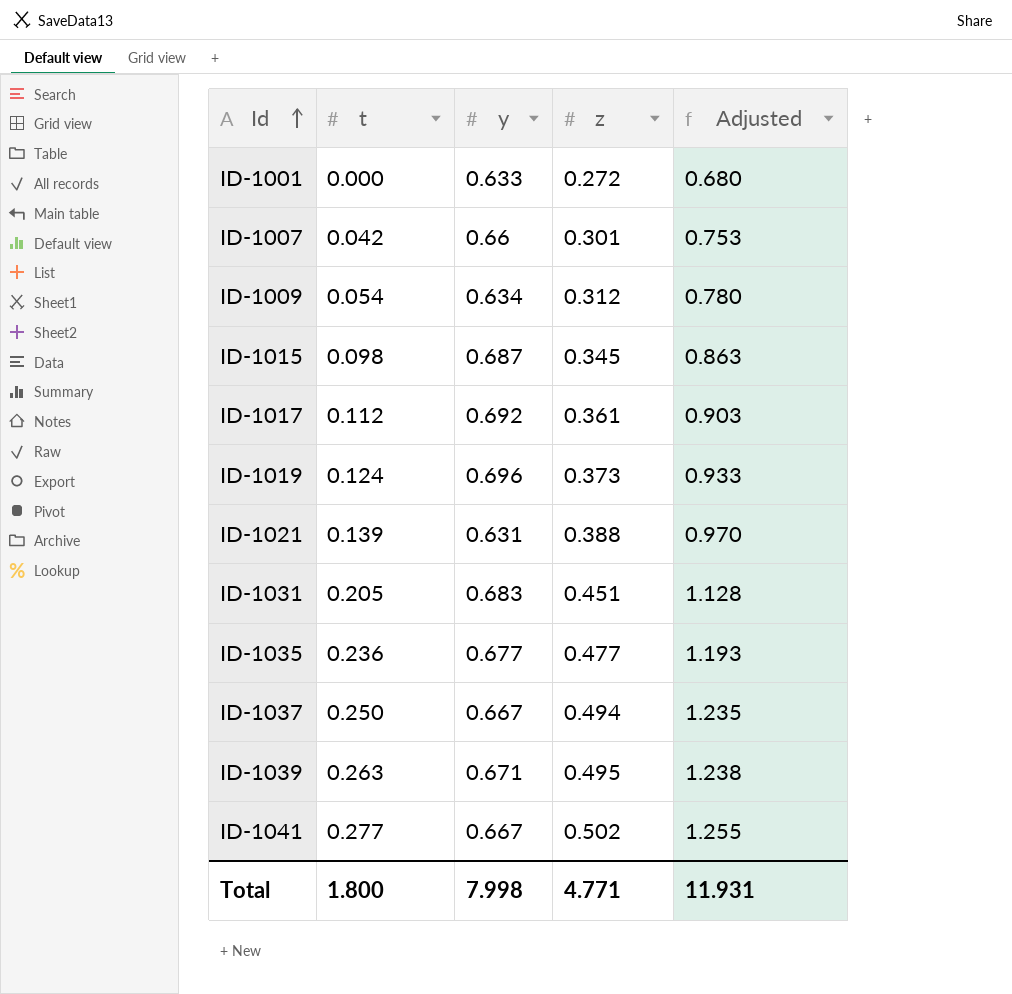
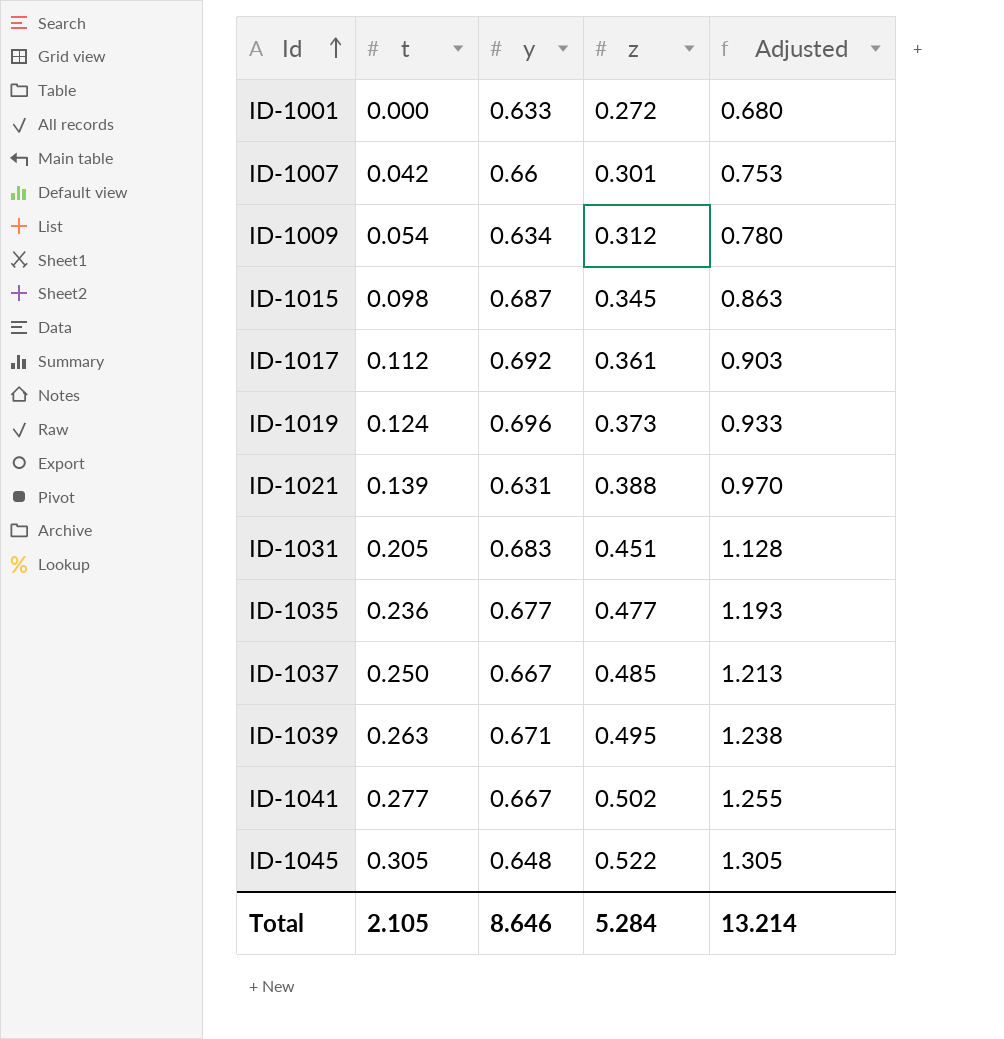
ID-1037 | z: 0.494 -> 0.485
ID-1037 | Adjusted: 1.235 -> 1.213
row ID-1045: none -> 0.305 | 0.648 | 0.522 | 1.305
Total | t: 1.800 -> 2.105
Total | y: 7.998 -> 8.646
Total | z: 4.771 -> 5.284
Total | Adjusted: 11.931 -> 13.214

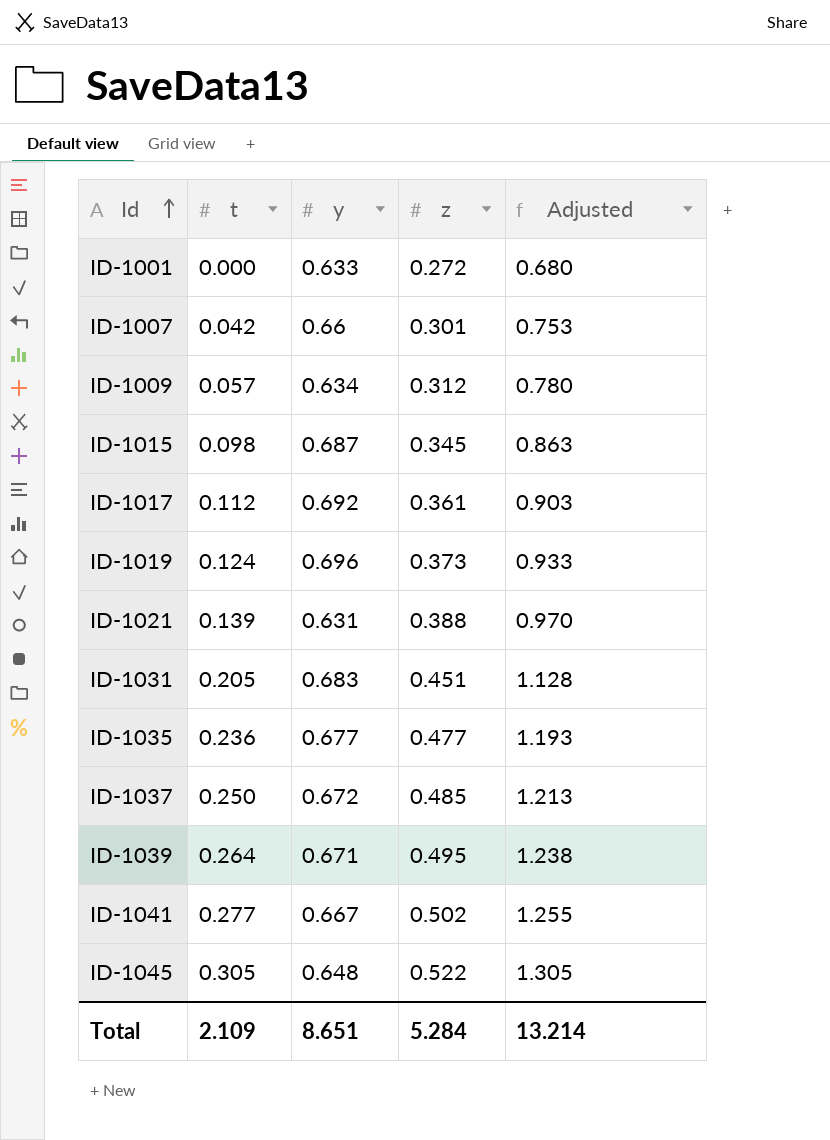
ID-1009 | t: 0.054 -> 0.057
ID-1037 | y: 0.667 -> 0.672
ID-1039 | t: 0.263 -> 0.264
Total | t: 2.105 -> 2.109
Total | y: 8.646 -> 8.651

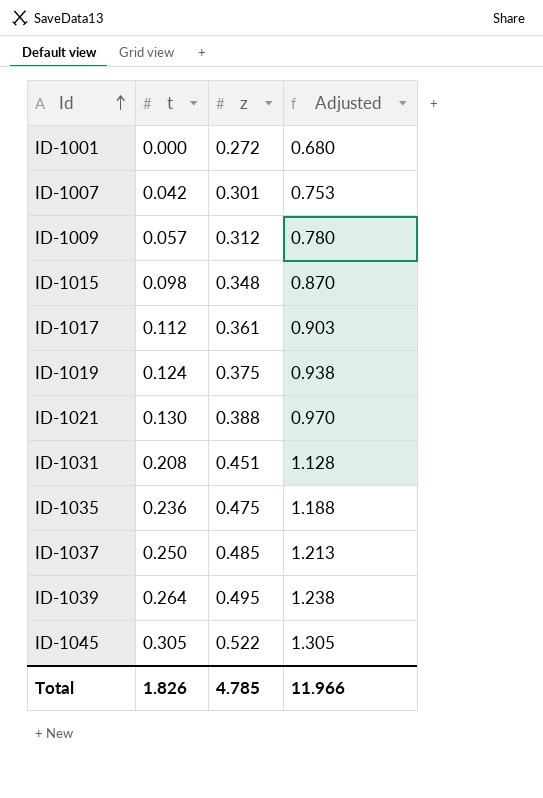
column y | position: 3 -> none
row ID-1041: 0.277 | 0.667 | 0.502 | 1.255 -> none
ID-1015 | z: 0.345 -> 0.348
ID-1015 | Adjusted: 0.863 -> 0.870
ID-1019 | z: 0.373 -> 0.375
ID-1019 | Adjusted: 0.933 -> 0.938
ID-1021 | t: 0.139 -> 0.130
ID-1031 | t: 0.205 -> 0.208
ID-1035 | z: 0.477 -> 0.475
ID-1035 | Adjusted: 1.193 -> 1.188
Total | t: 2.109 -> 1.826
Total | z: 5.284 -> 4.785
Total | Adjusted: 13.214 -> 11.966

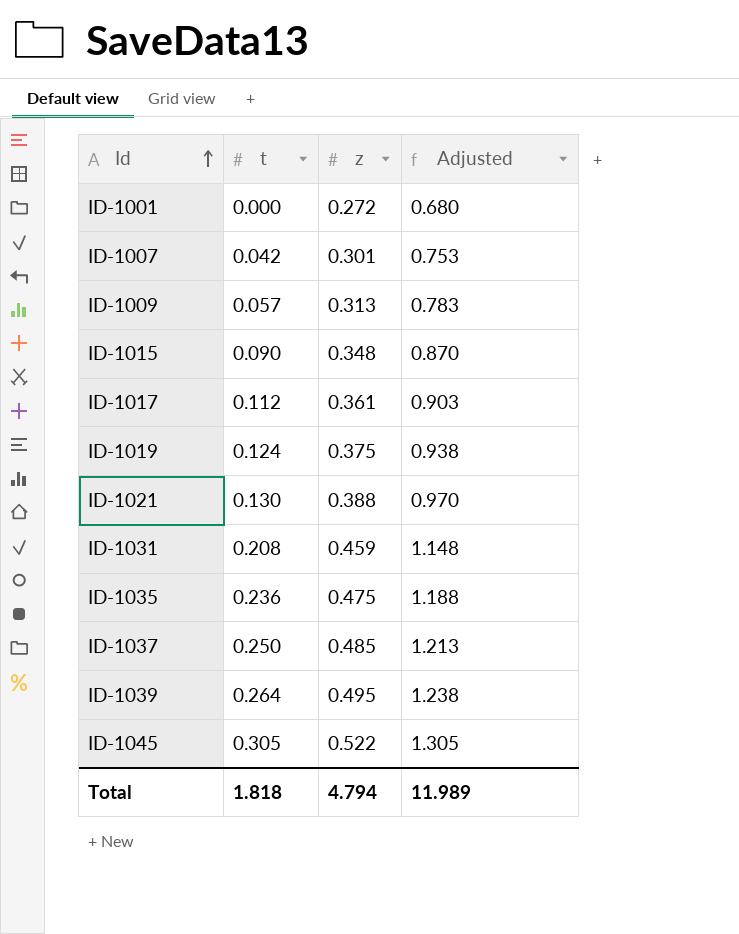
ID-1009 | z: 0.312 -> 0.313
ID-1009 | Adjusted: 0.780 -> 0.783
ID-1015 | t: 0.098 -> 0.090
ID-1031 | z: 0.451 -> 0.459
ID-1031 | Adjusted: 1.128 -> 1.148
Total | t: 1.826 -> 1.818
Total | z: 4.785 -> 4.794
Total | Adjusted: 11.966 -> 11.989

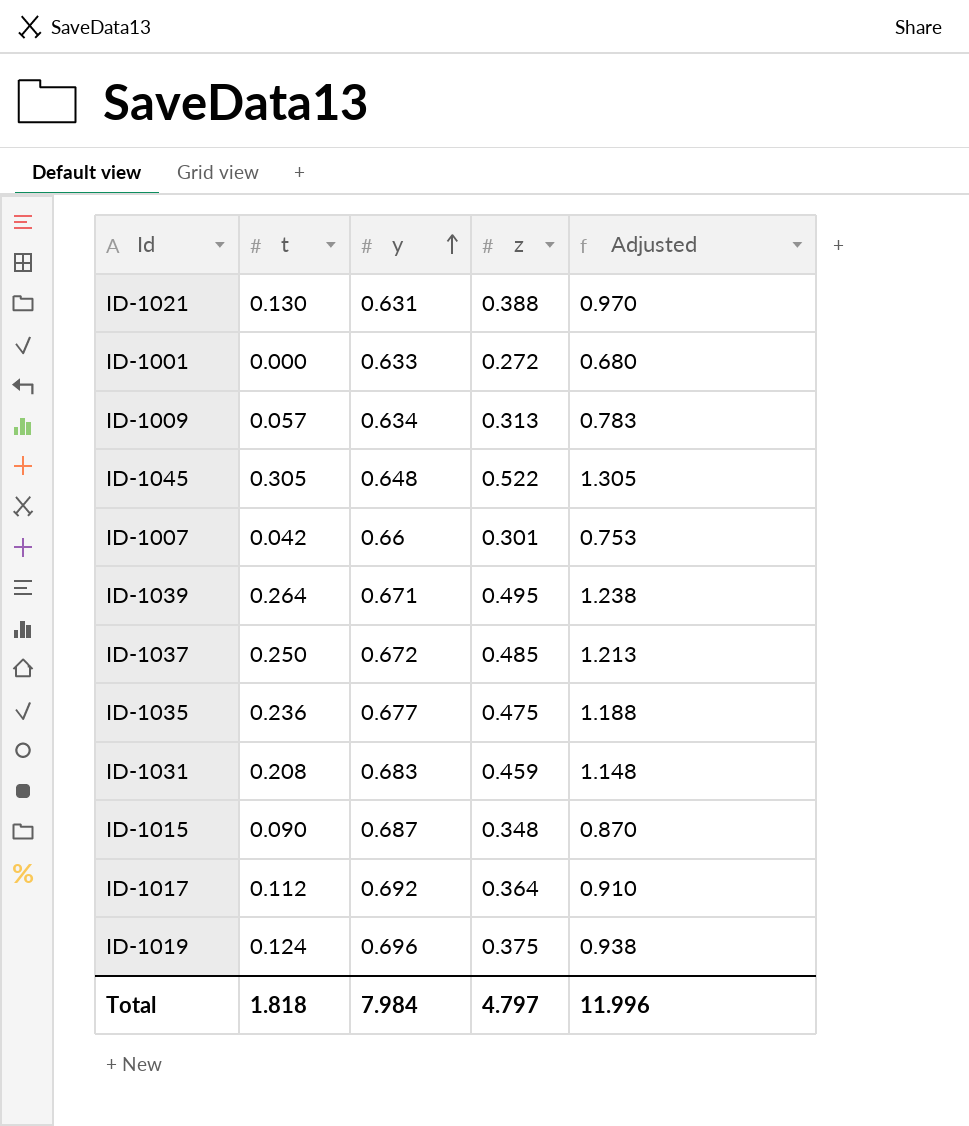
row order: Id ascending -> y ascending
column y | position: none -> 3
ID-1017 | z: 0.361 -> 0.364
ID-1017 | Adjusted: 0.903 -> 0.910
Total | z: 4.794 -> 4.797
Total | Adjusted: 11.989 -> 11.996

